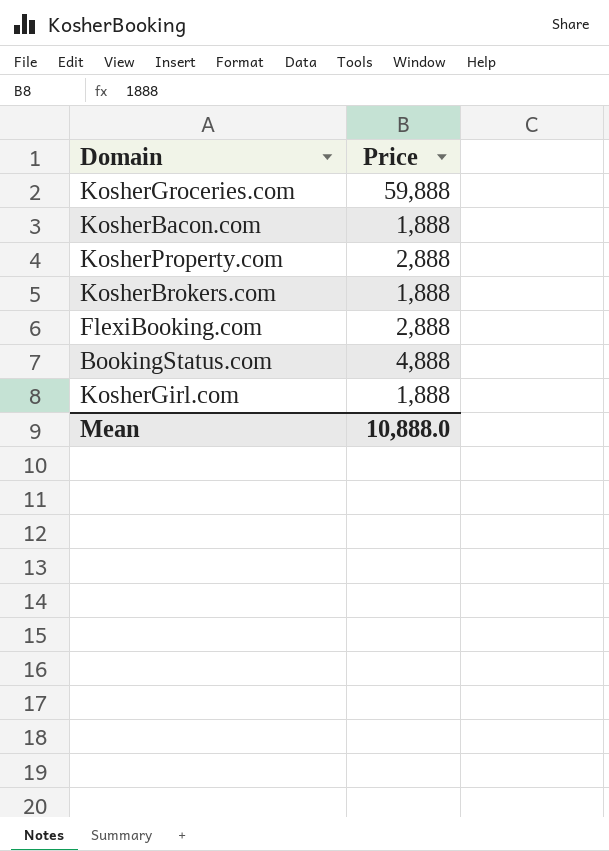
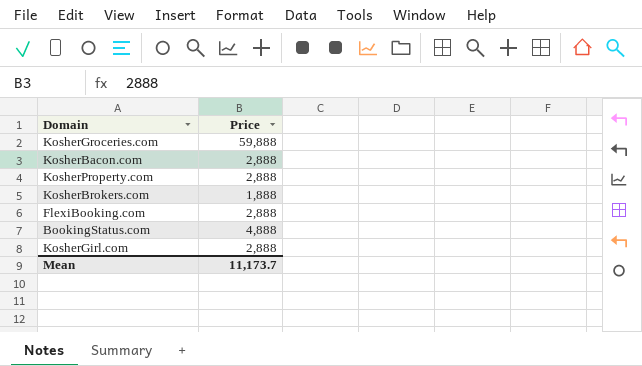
KosherBacon.com | Price: 1,888 -> 2,888
KosherGirl.com | Price: 1,888 -> 2,888
Mean | Price: 10,888.0 -> 11,173.7

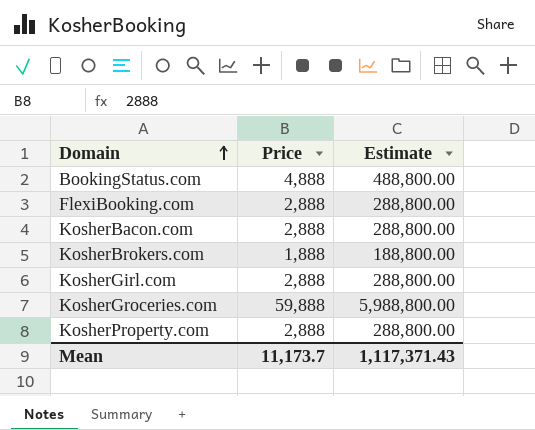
row order: none -> Domain ascending
column Estimate | formula: none -> [Price] * 100

